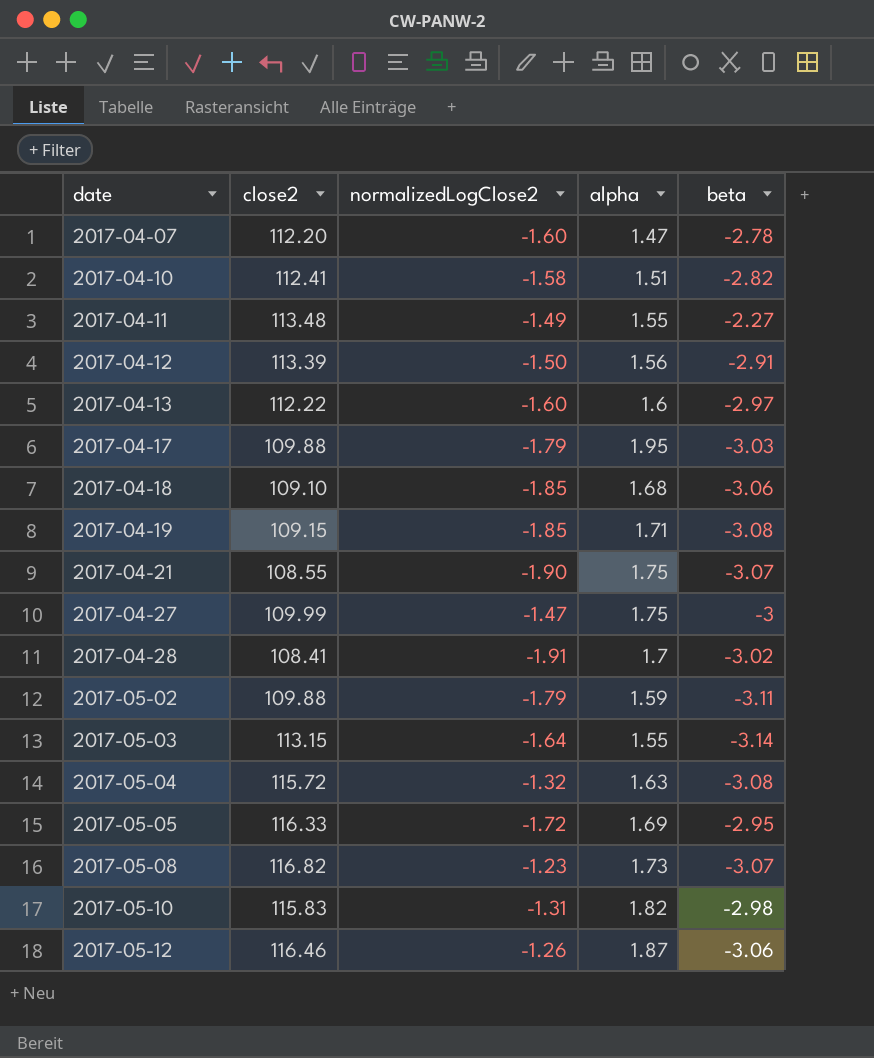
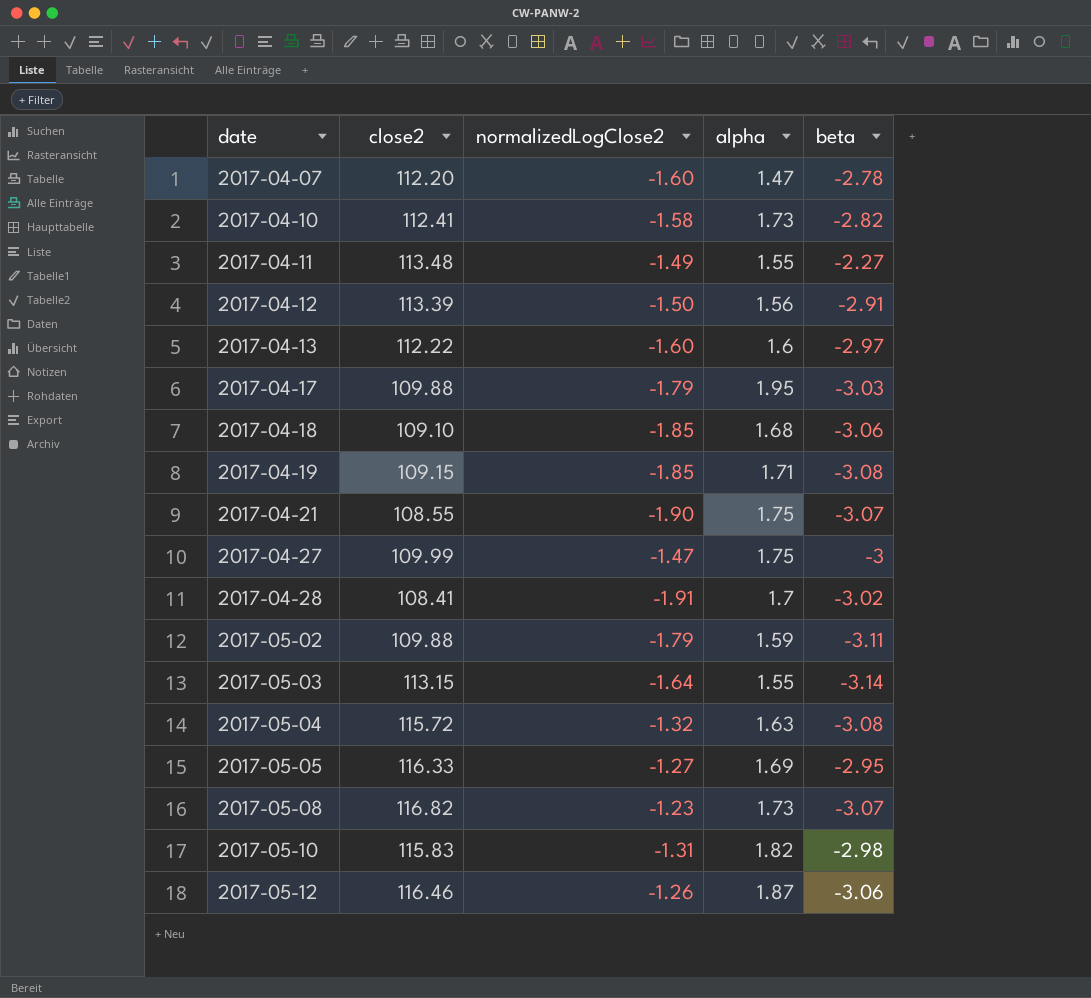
2017-04-10 | alpha: 1.51 -> 1.73
2017-05-05 | normalizedLogClose2: -1.72 -> -1.27

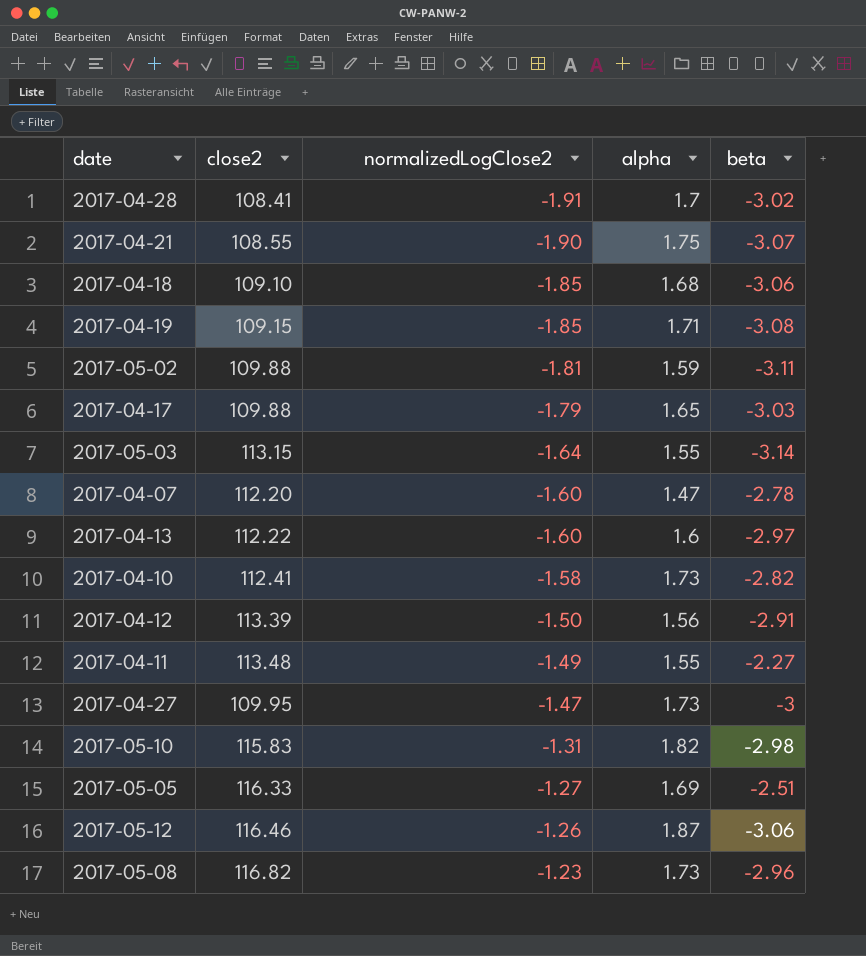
row order: date ascending -> normalizedLogClose2 ascending
row 2017-05-04: 115.72 | -1.32 | 1.63 | -3.08 -> none
2017-05-02 | normalizedLogClose2: -1.79 -> -1.81
2017-04-17 | alpha: 1.95 -> 1.65
2017-04-27 | close2: 109.99 -> 109.95
2017-04-27 | alpha: 1.75 -> 1.73
2017-05-05 | beta: -2.95 -> -2.51
2017-05-08 | beta: -3.07 -> -2.96

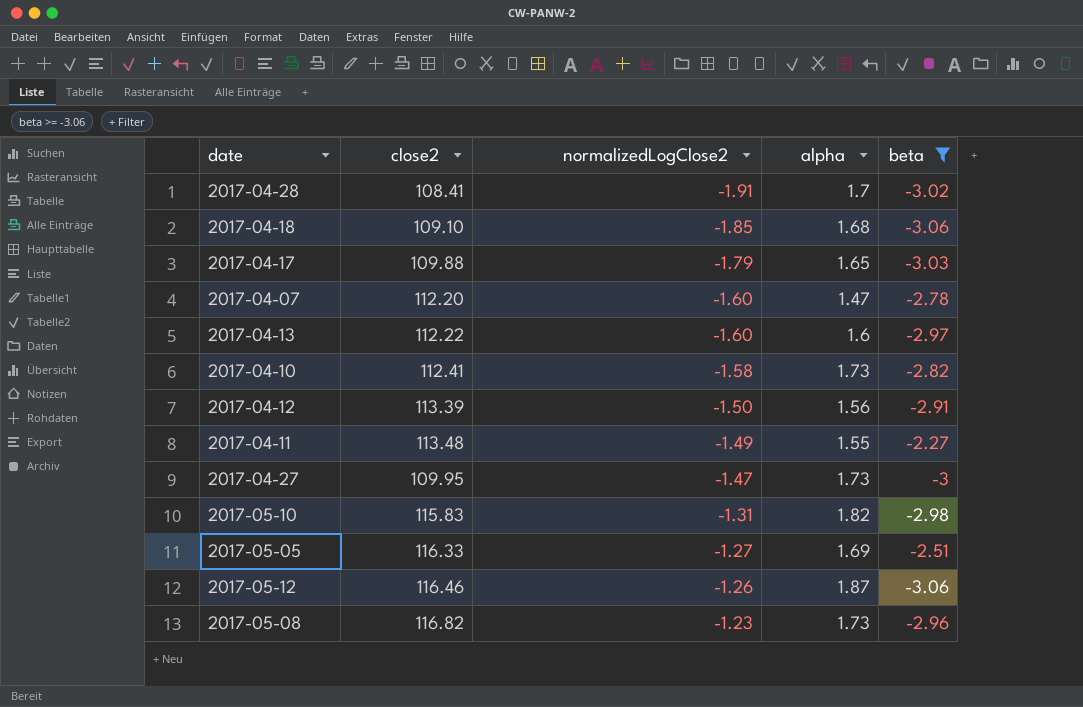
filter: none -> beta >= -3.06

